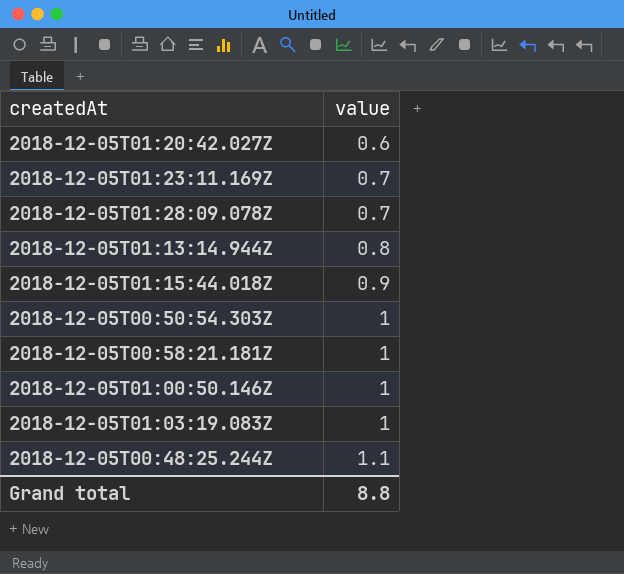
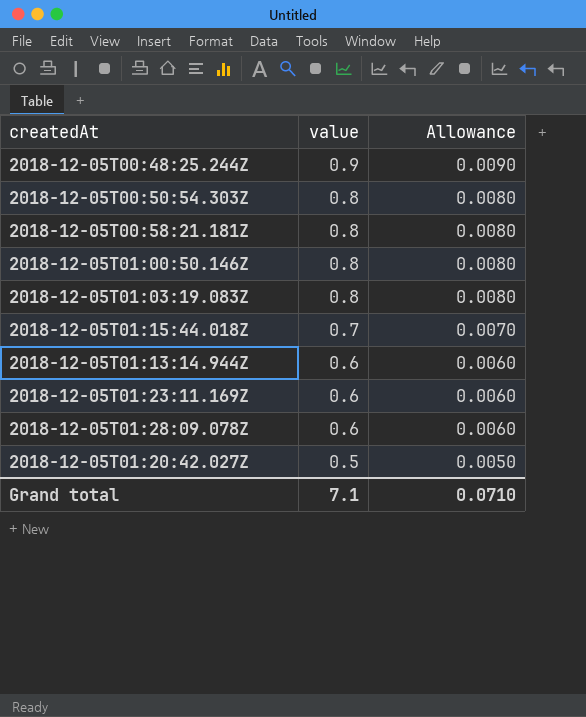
row order: value ascending -> value descending
column Allowance | formula: none -> [value] * 0.01
2018-12-05T00:48:25.244Z | value: 1.1 -> 0.9
2018-12-05T00:50:54.303Z | value: 1 -> 0.8
2018-12-05T00:58:21.181Z | value: 1 -> 0.8
2018-12-05T01:00:50.146Z | value: 1 -> 0.8
2018-12-05T01:03:19.083Z | value: 1 -> 0.8
2018-12-05T01:15:44.018Z | value: 0.9 -> 0.7
2018-12-05T01:13:14.944Z | value: 0.8 -> 0.6
2018-12-05T01:23:11.169Z | value: 0.7 -> 0.6
2018-12-05T01:28:09.078Z | value: 0.7 -> 0.6
2018-12-05T01:20:42.027Z | value: 0.6 -> 0.5
Grand total | value: 8.8 -> 7.1

